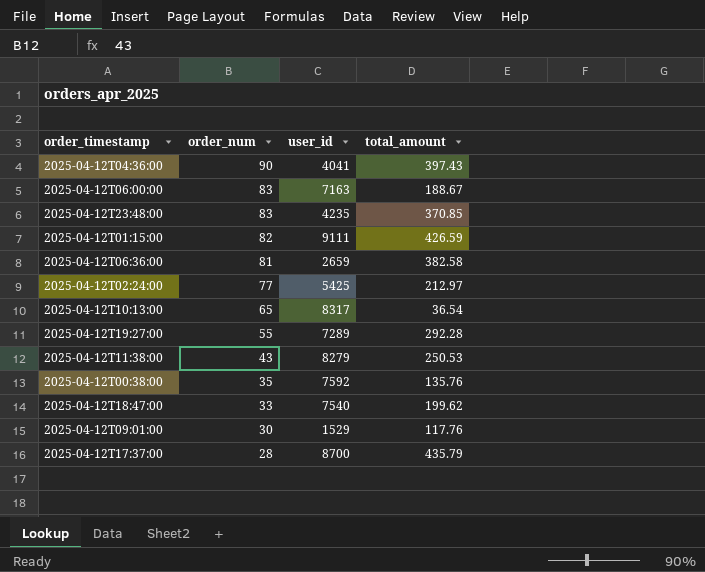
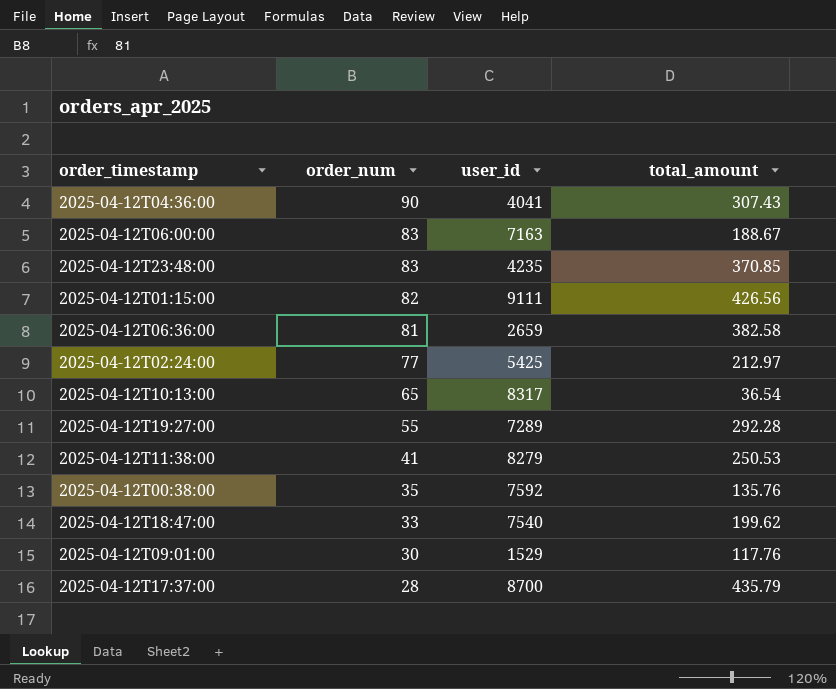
2025-04-12T04:36:00 | total_amount: 397.43 -> 307.43
2025-04-12T01:15:00 | total_amount: 426.59 -> 426.56
2025-04-12T11:38:00 | order_num: 43 -> 41

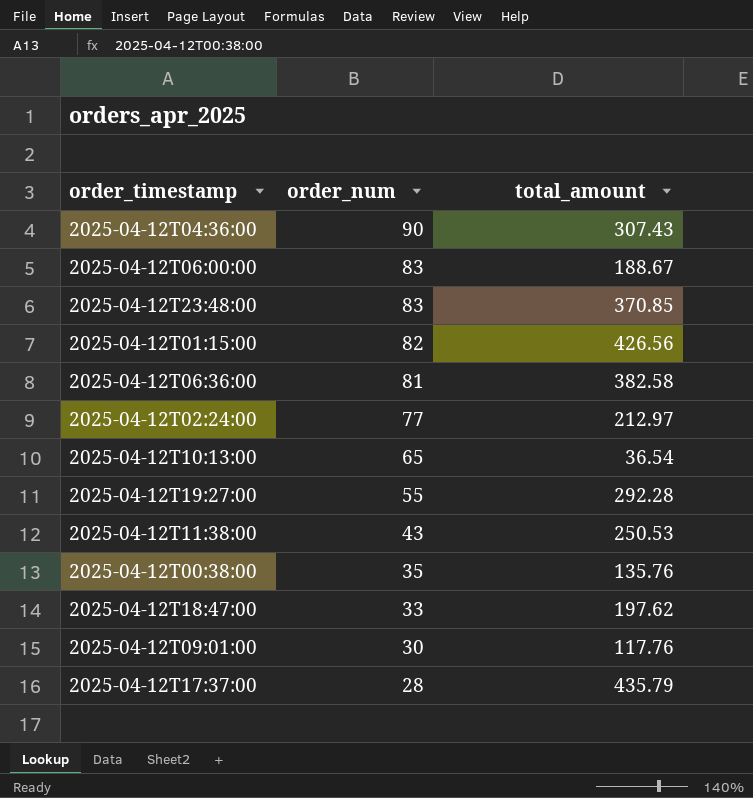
column user_id | position: 3 -> none
2025-04-12T11:38:00 | order_num: 41 -> 43
2025-04-12T18:47:00 | total_amount: 199.62 -> 197.62

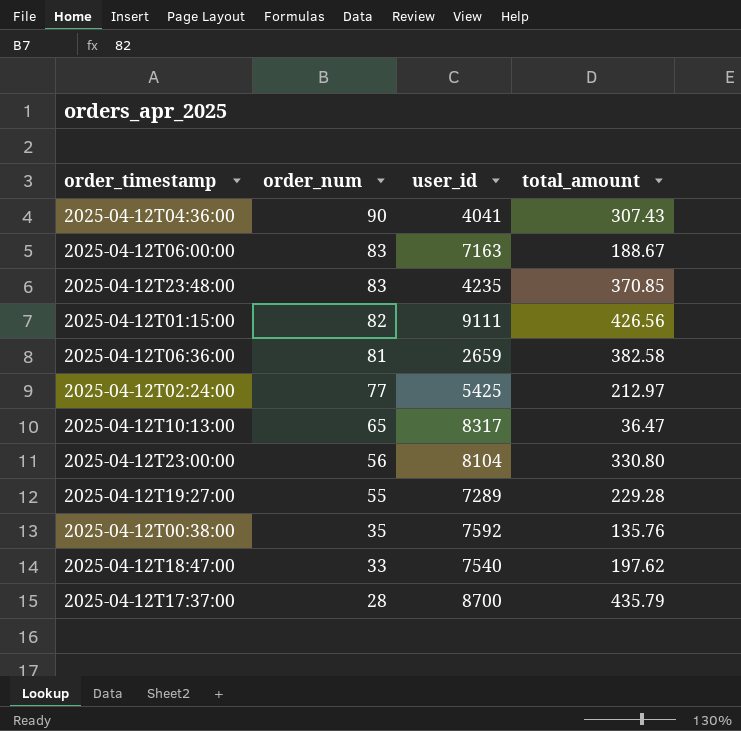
column user_id | position: none -> 3
row 2025-04-12T11:38:00: 43 | 250.53 -> none
row 2025-04-12T09:01:00: 30 | 117.76 -> none
2025-04-12T10:13:00 | total_amount: 36.54 -> 36.47
row 2025-04-12T23:00:00: none -> 56 | 8104 | 330.80
2025-04-12T19:27:00 | total_amount: 292.28 -> 229.28

